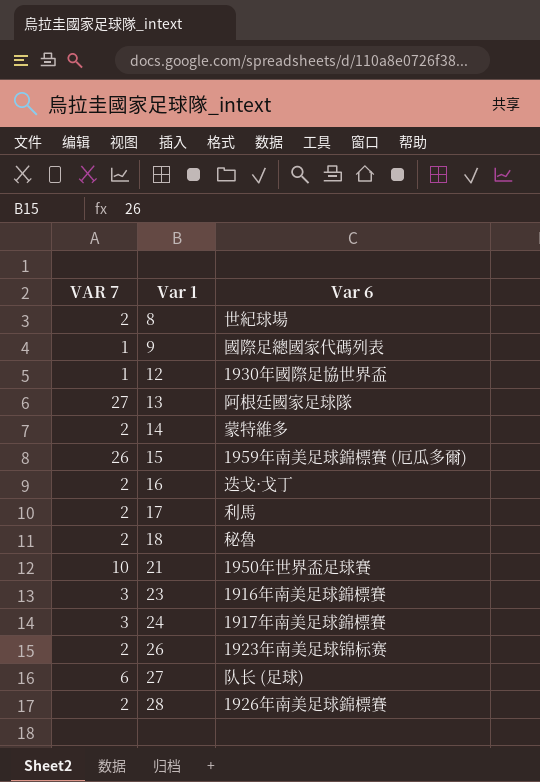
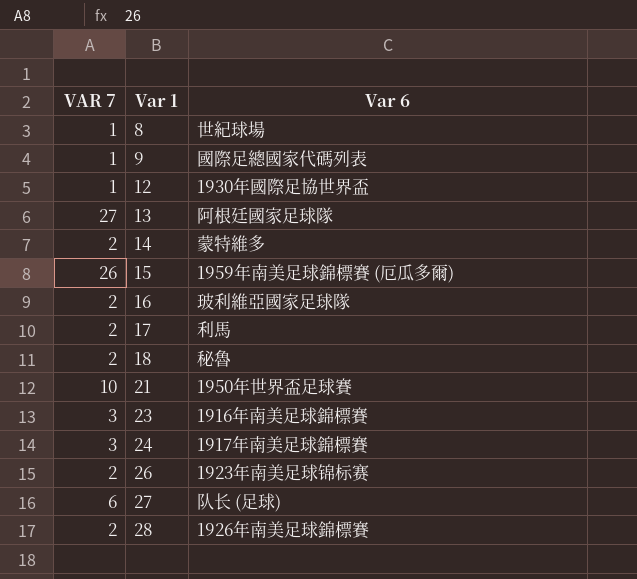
8 | VAR 7: 2 -> 1
16 | Var 6: 迭戈·戈丁 -> 玻利維亞國家足球隊

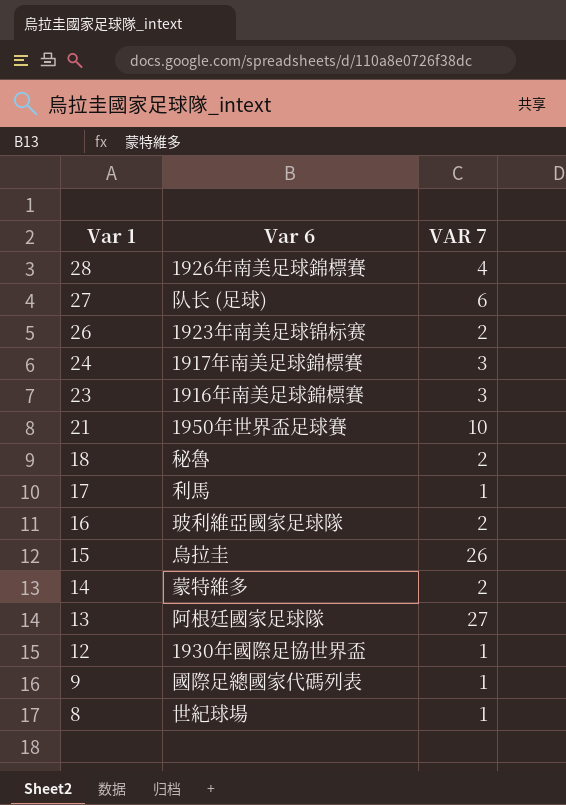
row order: Var 1 ascending -> Var 1 descending
column VAR 7 | position: 1 -> 3
28 | VAR 7: 2 -> 4
17 | VAR 7: 2 -> 1
15 | Var 6: 1959年南美足球錦標賽 (厄瓜多爾) -> 烏拉圭

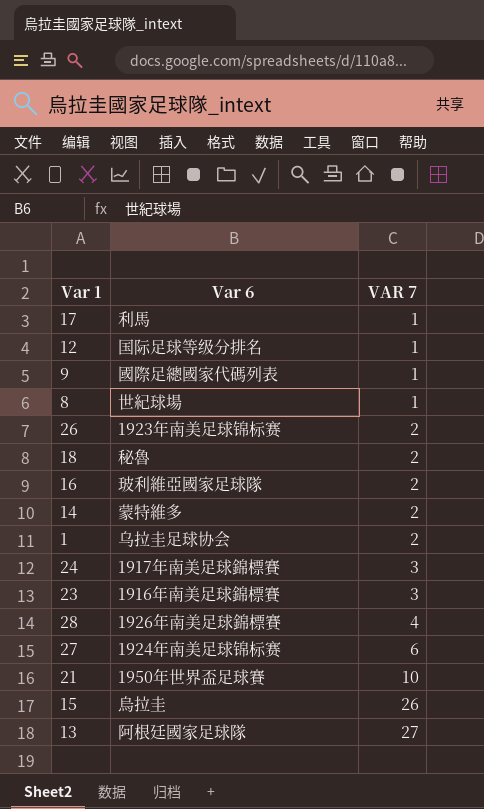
row order: Var 1 descending -> VAR 7 ascending
12 | Var 6: 1930年國際足協世界盃 -> 国际足球等级分排名
row 1: none -> 乌拉圭足球协会 | 2
27 | Var 6: 队长 (足球) -> 1924年南美足球锦标赛

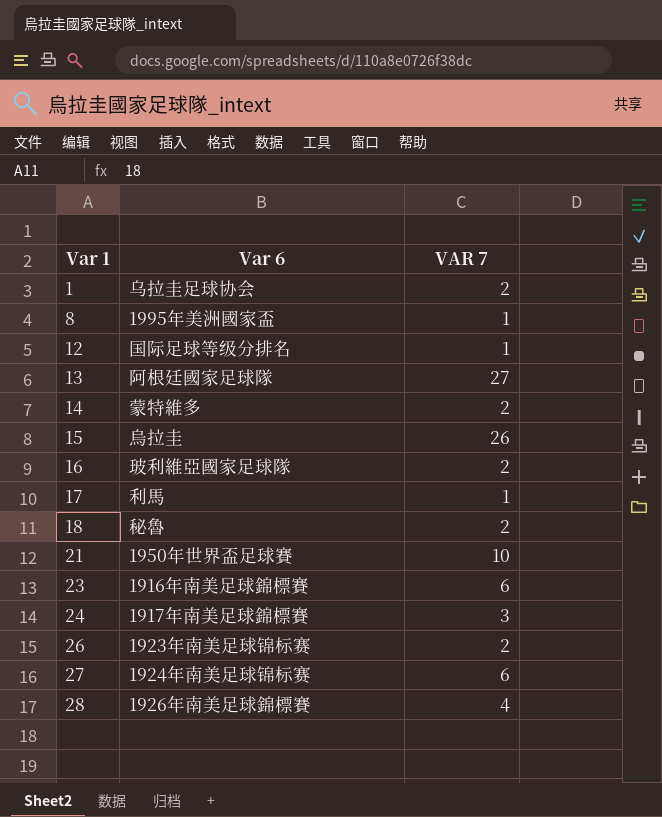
row order: VAR 7 ascending -> Var 1 ascending
row 9: 國際足總國家代碼列表 | 1 -> none
8 | Var 6: 世紀球場 -> 1995年美洲國家盃
23 | VAR 7: 3 -> 6

